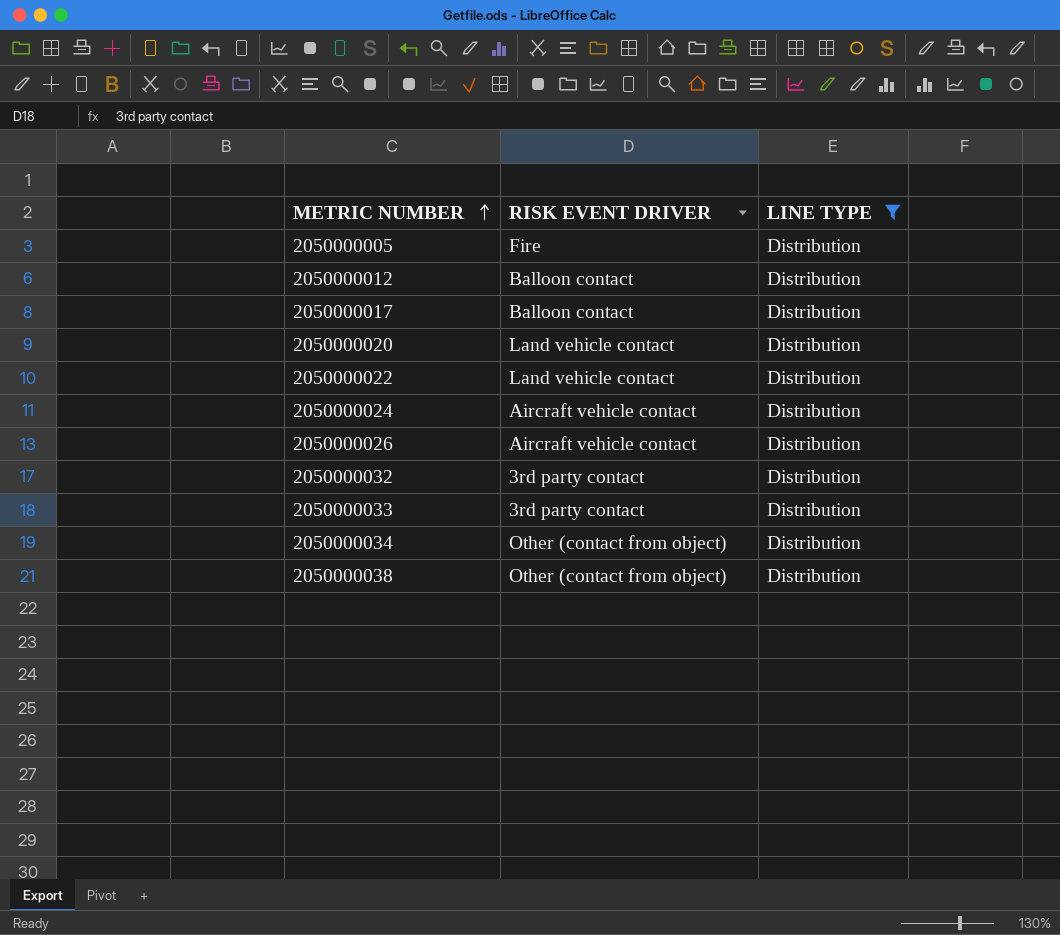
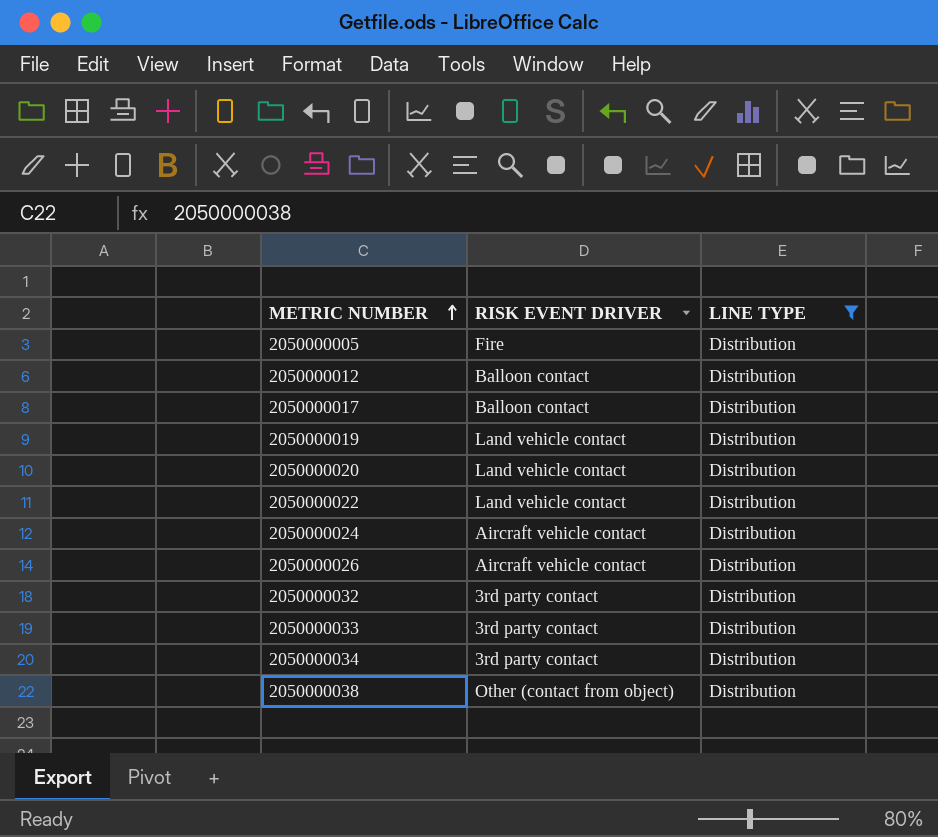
row 2050000019: none -> Land vehicle contact | Distribution
2050000034 | RISK EVENT DRIVER: Other (contact from object) -> 3rd party contact

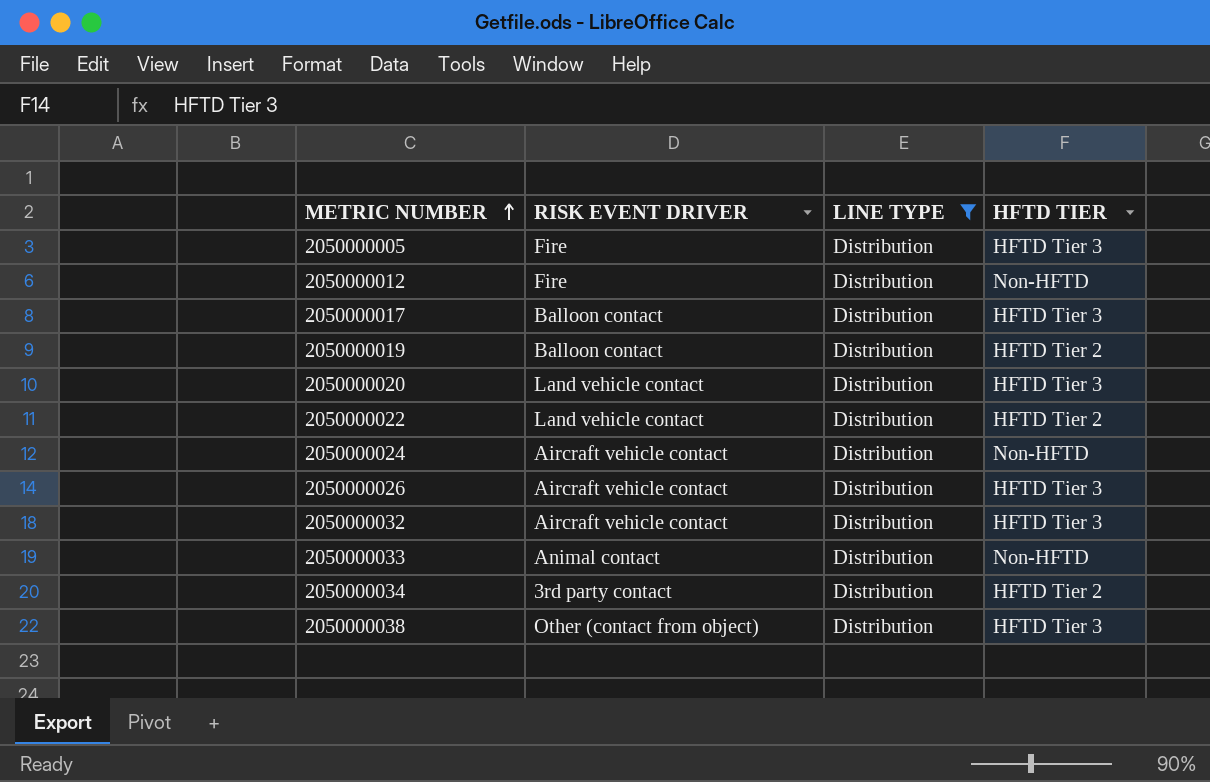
column HFTD TIER | position: none -> 4
2050000012 | RISK EVENT DRIVER: Balloon contact -> Fire
2050000019 | RISK EVENT DRIVER: Land vehicle contact -> Balloon contact
2050000032 | RISK EVENT DRIVER: 3rd party contact -> Aircraft vehicle contact
2050000033 | RISK EVENT DRIVER: 3rd party contact -> Animal contact

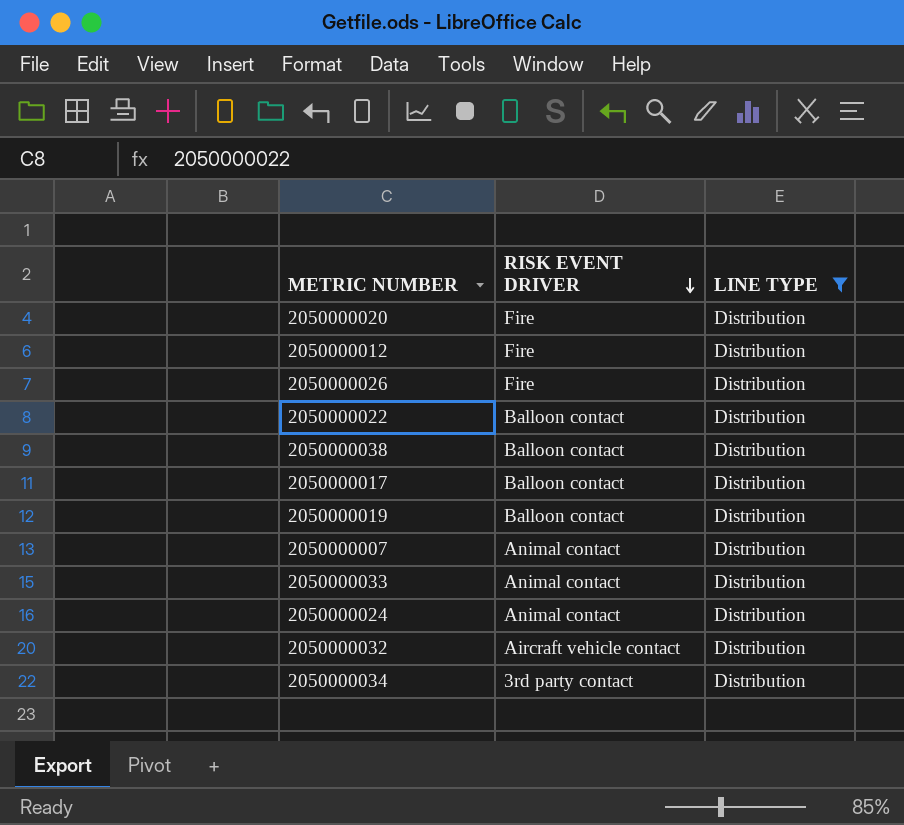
row order: METRIC NUMBER ascending -> RISK EVENT DRIVER descending
column HFTD TIER | position: 4 -> none
row 2050000005: Fire | Distribution | HFTD Tier 3 -> none
2050000020 | RISK EVENT DRIVER: Land vehicle contact -> Fire
2050000026 | RISK EVENT DRIVER: Aircraft vehicle contact -> Fire
2050000022 | RISK EVENT DRIVER: Land vehicle contact -> Balloon contact
2050000038 | RISK EVENT DRIVER: Other (contact from object) -> Balloon contact
row 2050000007: none -> Animal contact | Distribution
2050000024 | RISK EVENT DRIVER: Aircraft vehicle contact -> Animal contact

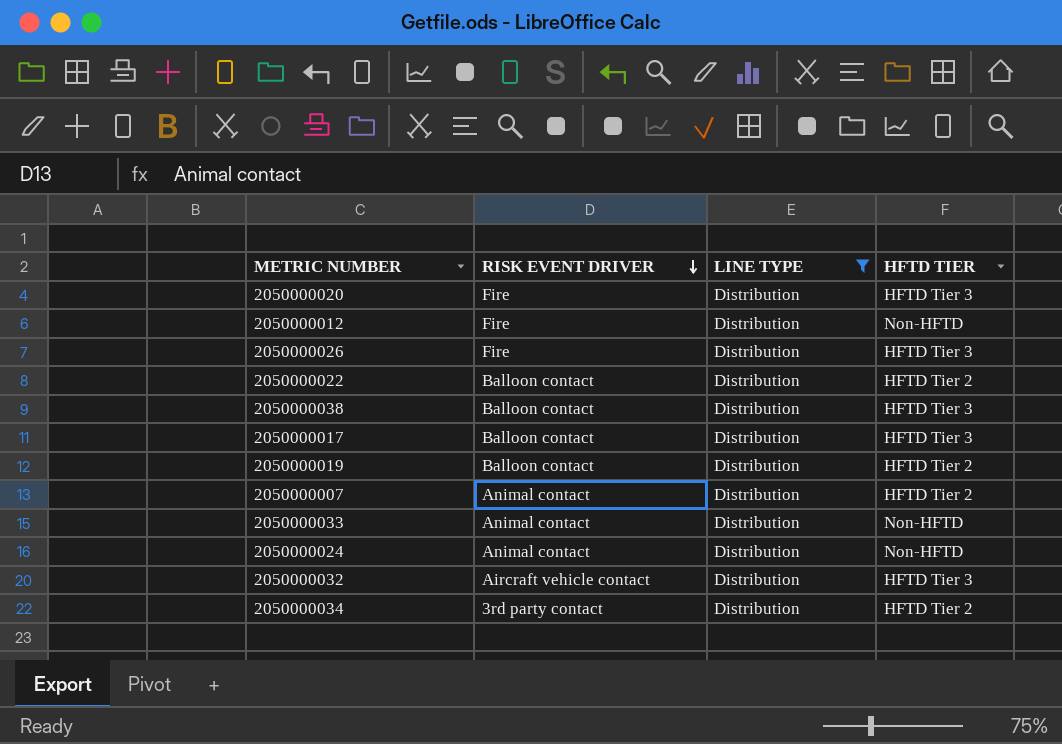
column HFTD TIER | position: none -> 4

